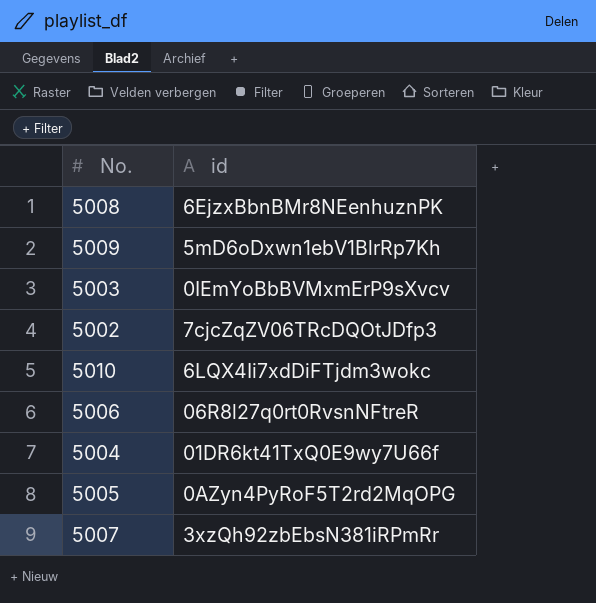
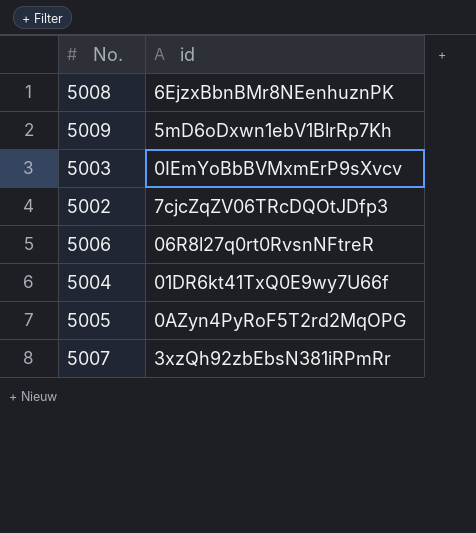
row 5010: 6LQX4Ii7xdDiFTjdm3wokc -> none

